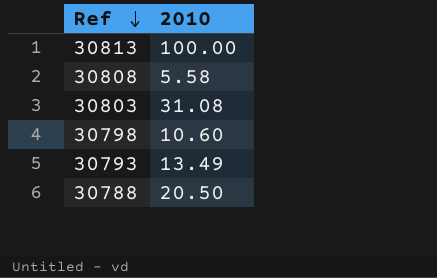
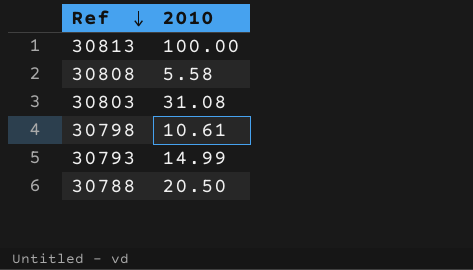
30798 | 2010: 10.60 -> 10.61
30793 | 2010: 13.49 -> 14.99

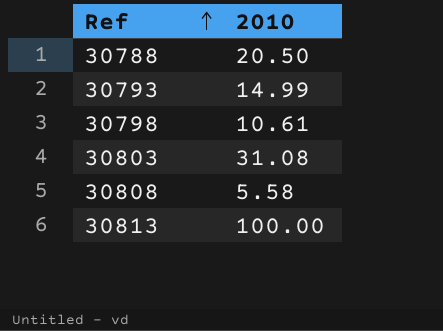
row order: Ref descending -> Ref ascending

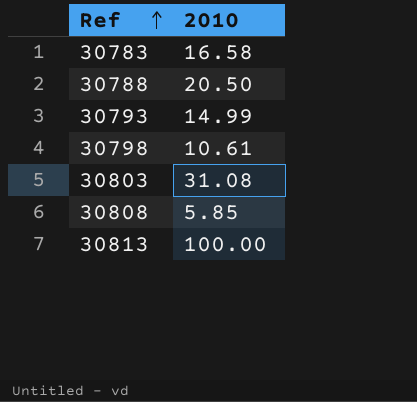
row 30783: none -> 16.58
30808 | 2010: 5.58 -> 5.85

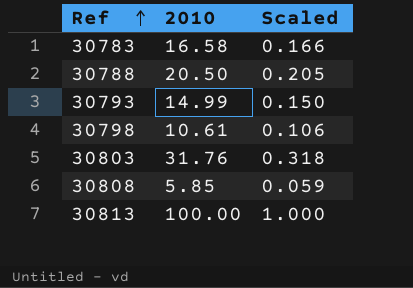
column Scaled | formula: none -> [2010] * 0.01
30803 | 2010: 31.08 -> 31.76

